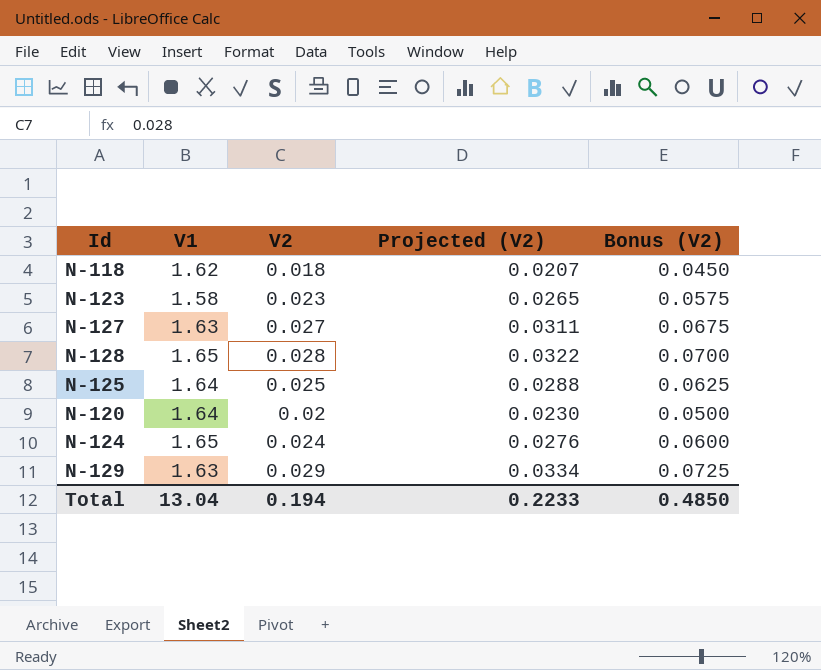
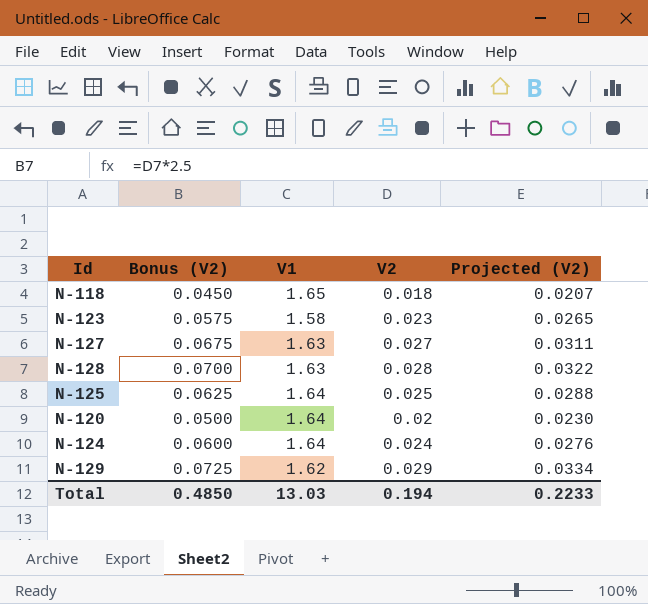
column Bonus (V2) | position: 5 -> 2
N-118 | V1: 1.62 -> 1.65
N-128 | V1: 1.65 -> 1.63
N-124 | V1: 1.65 -> 1.64
N-129 | V1: 1.63 -> 1.62
Total | V1: 13.04 -> 13.03

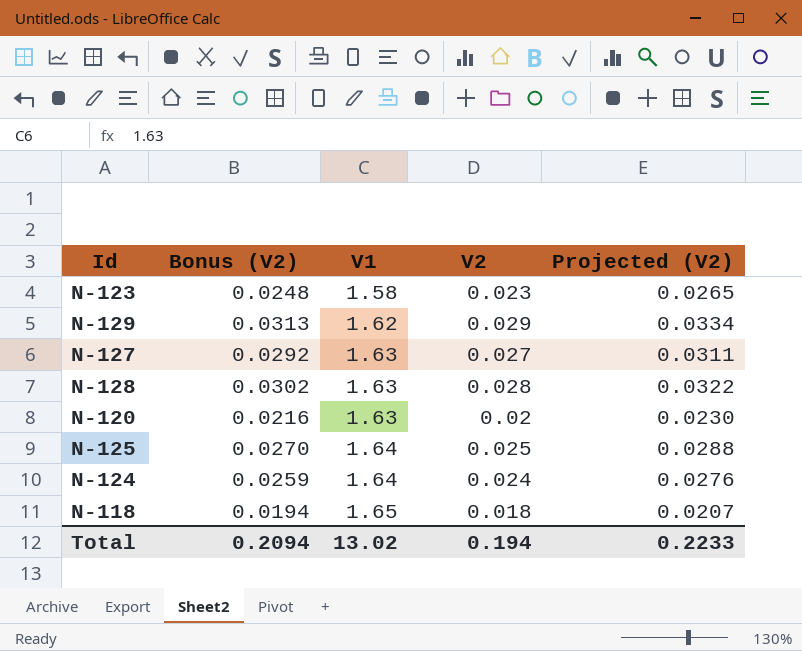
row order: none -> V1 ascending
column Bonus (V2) | formula: [V2] * 2.5 -> [V2] * 1.08
N-120 | V1: 1.64 -> 1.63
Total | Bonus (V2): 0.4850 -> 0.2094
Total | V1: 13.03 -> 13.02

